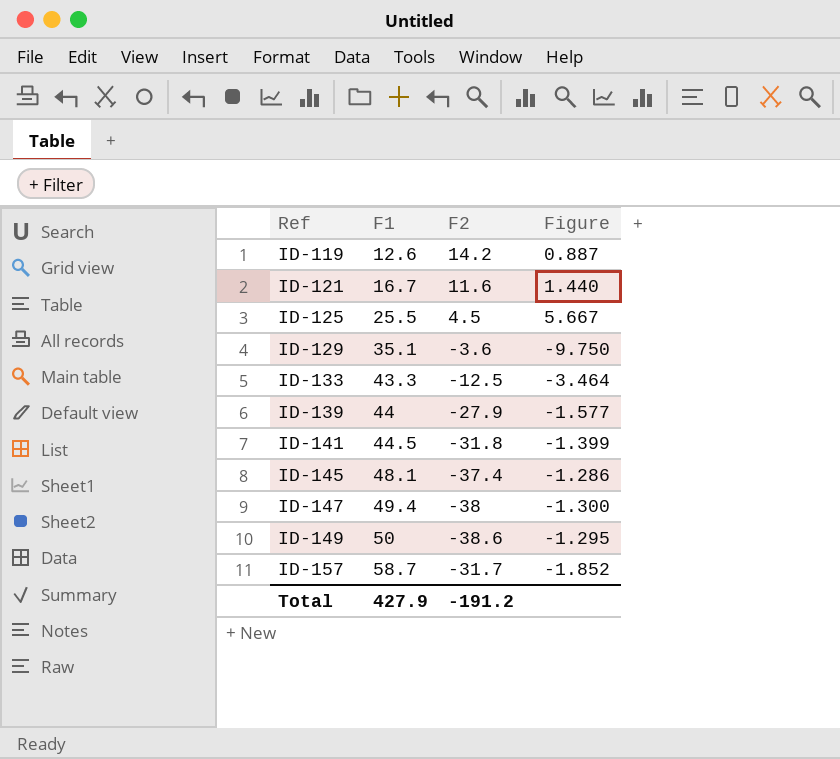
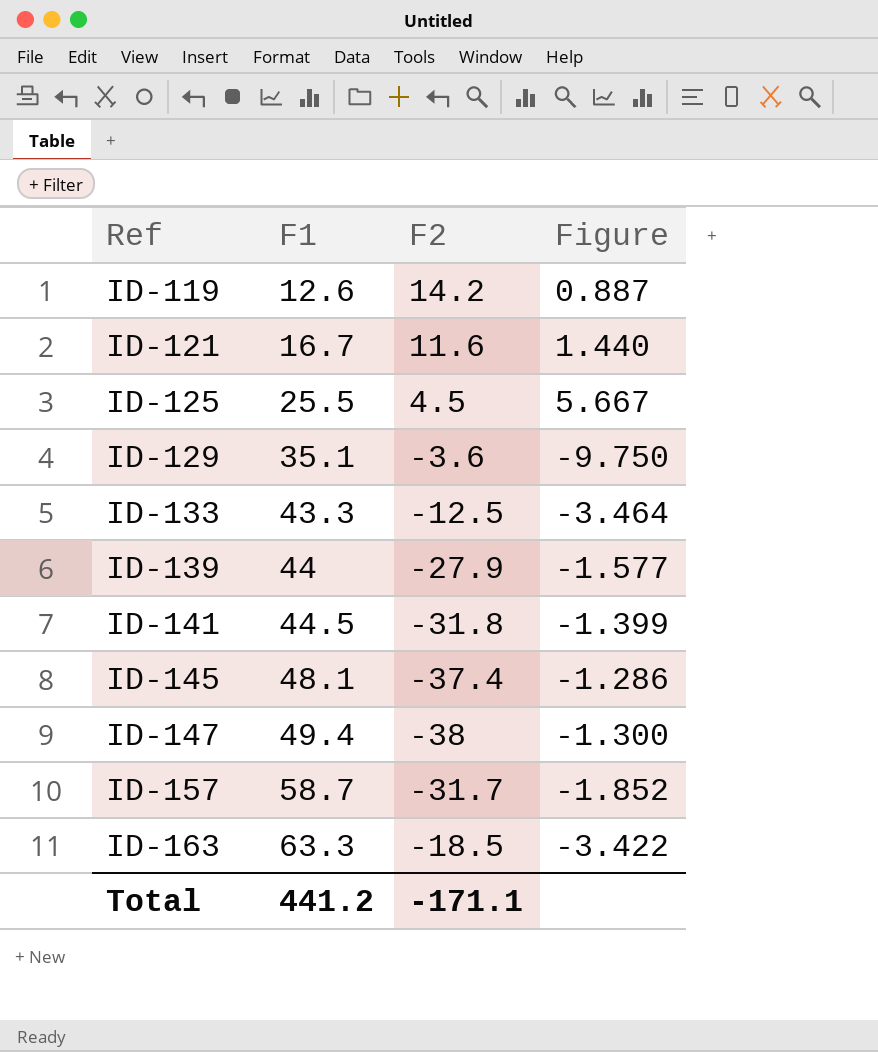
row ID-149: 50 | -38.6 | -1.295 -> none
row ID-163: none -> 63.3 | -18.5 | -3.422
Total | F1: 427.9 -> 441.2
Total | F2: -191.2 -> -171.1

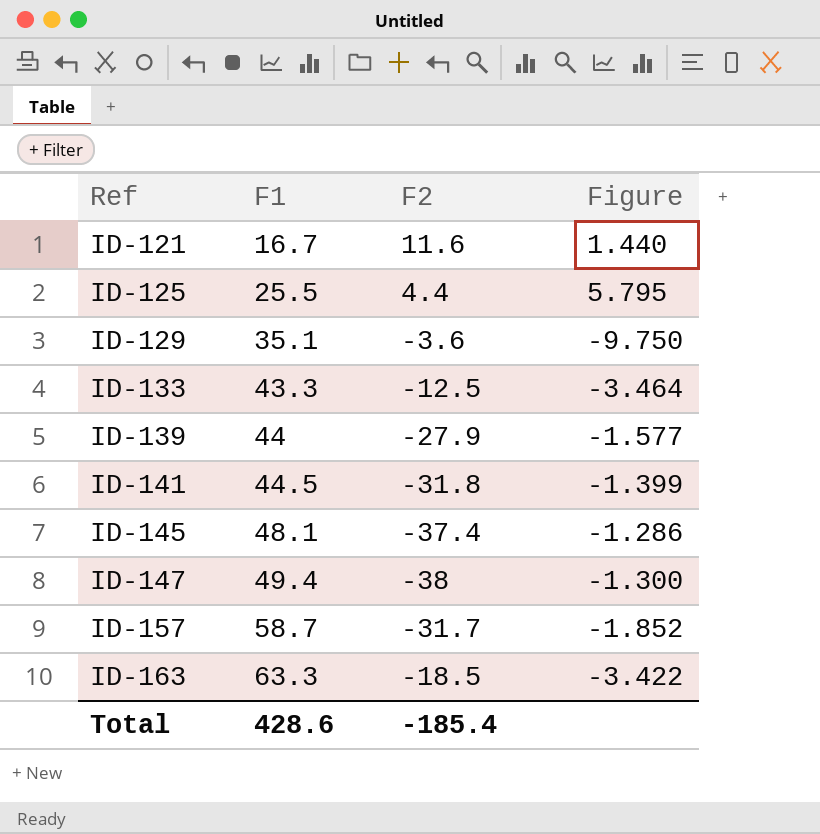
row ID-119: 12.6 | 14.2 | 0.887 -> none
ID-125 | F2: 4.5 -> 4.4
ID-125 | Figure: 5.667 -> 5.795
Total | F1: 441.2 -> 428.6
Total | F2: -171.1 -> -185.4

